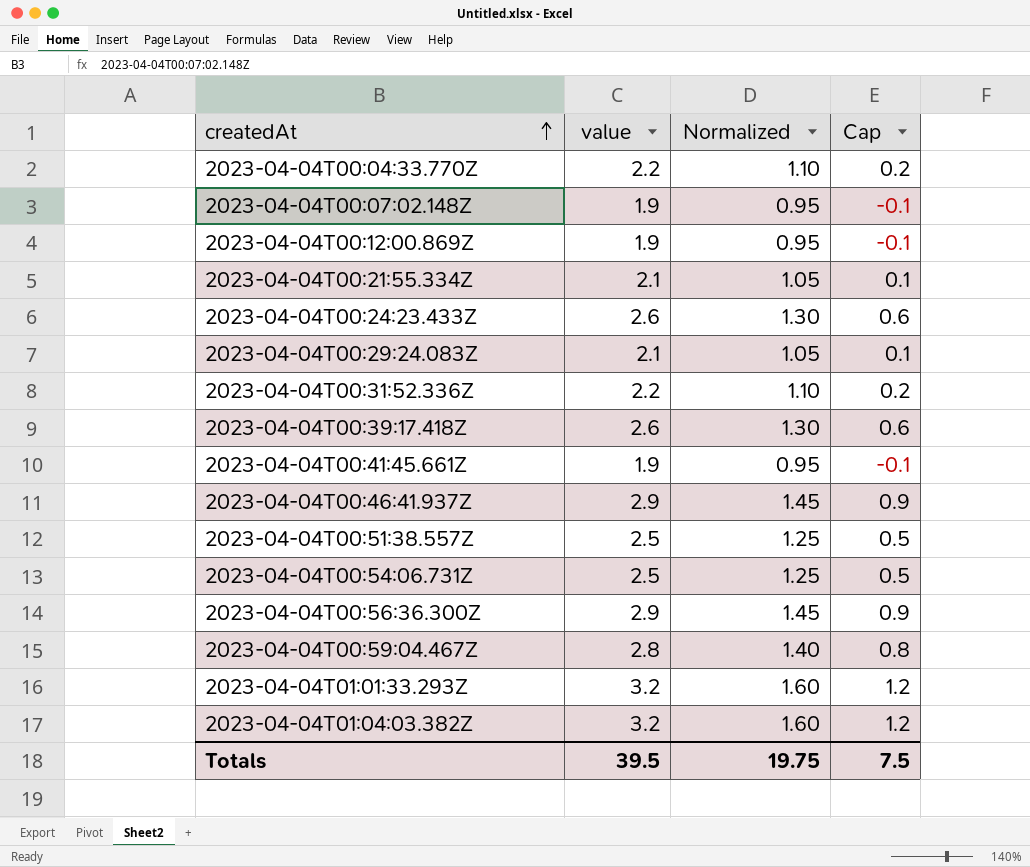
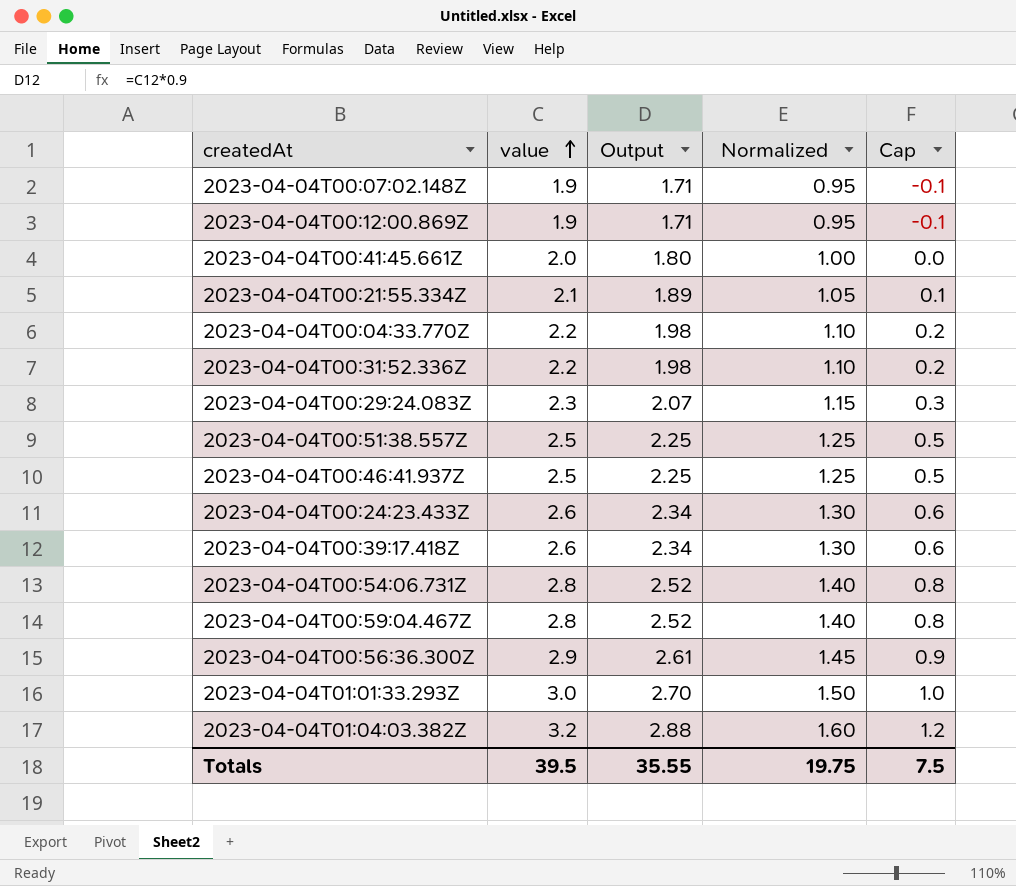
row order: createdAt ascending -> value ascending
column Output | formula: none -> [value] * 0.9
2023-04-04T00:41:45.661Z | value: 1.9 -> 2.0
2023-04-04T00:41:45.661Z | Normalized: 0.95 -> 1.00
2023-04-04T00:41:45.661Z | Cap: -0.1 -> 0.0
2023-04-04T00:29:24.083Z | value: 2.1 -> 2.3
2023-04-04T00:29:24.083Z | Normalized: 1.05 -> 1.15
2023-04-04T00:29:24.083Z | Cap: 0.1 -> 0.3
2023-04-04T00:46:41.937Z | value: 2.9 -> 2.5
2023-04-04T00:46:41.937Z | Normalized: 1.45 -> 1.25
2023-04-04T00:46:41.937Z | Cap: 0.9 -> 0.5
2023-04-04T00:54:06.731Z | value: 2.5 -> 2.8
2023-04-04T00:54:06.731Z | Normalized: 1.25 -> 1.40
2023-04-04T00:54:06.731Z | Cap: 0.5 -> 0.8
2023-04-04T01:01:33.293Z | value: 3.2 -> 3.0
2023-04-04T01:01:33.293Z | Normalized: 1.60 -> 1.50
2023-04-04T01:01:33.293Z | Cap: 1.2 -> 1.0

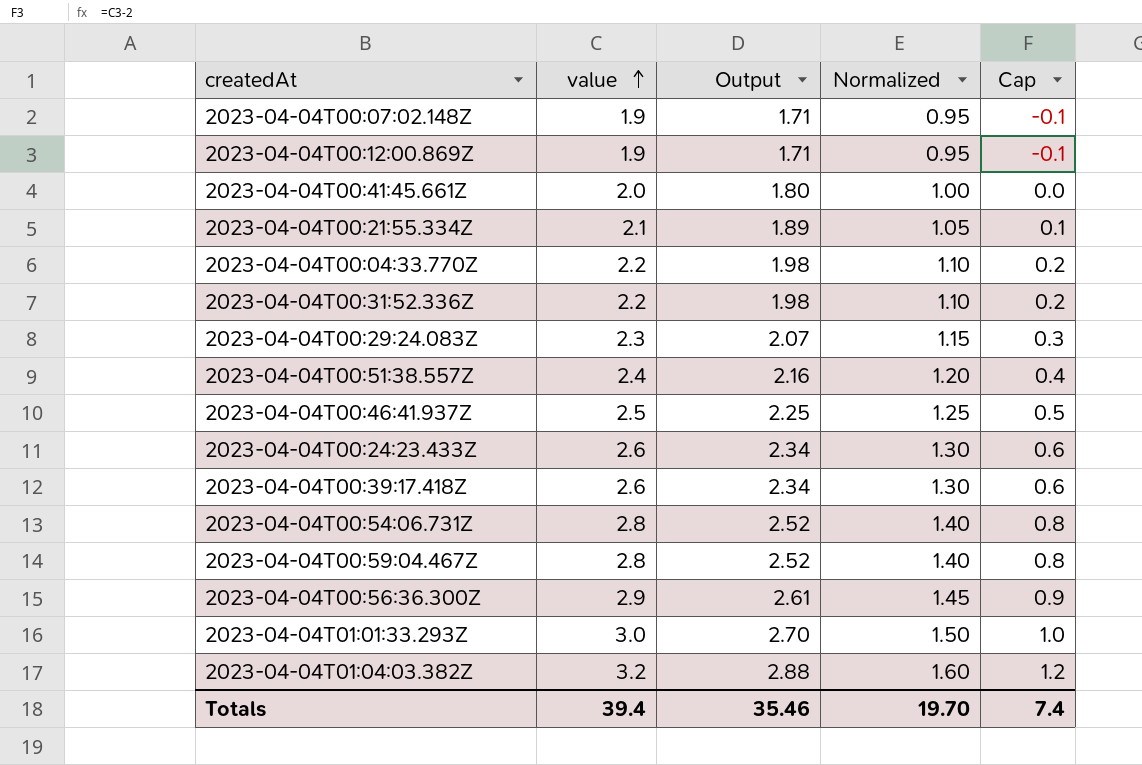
2023-04-04T00:51:38.557Z | value: 2.5 -> 2.4
2023-04-04T00:51:38.557Z | Output: 2.25 -> 2.16
2023-04-04T00:51:38.557Z | Normalized: 1.25 -> 1.20
2023-04-04T00:51:38.557Z | Cap: 0.5 -> 0.4
Totals | value: 39.5 -> 39.4
Totals | Output: 35.55 -> 35.46
Totals | Normalized: 19.75 -> 19.70
Totals | Cap: 7.5 -> 7.4

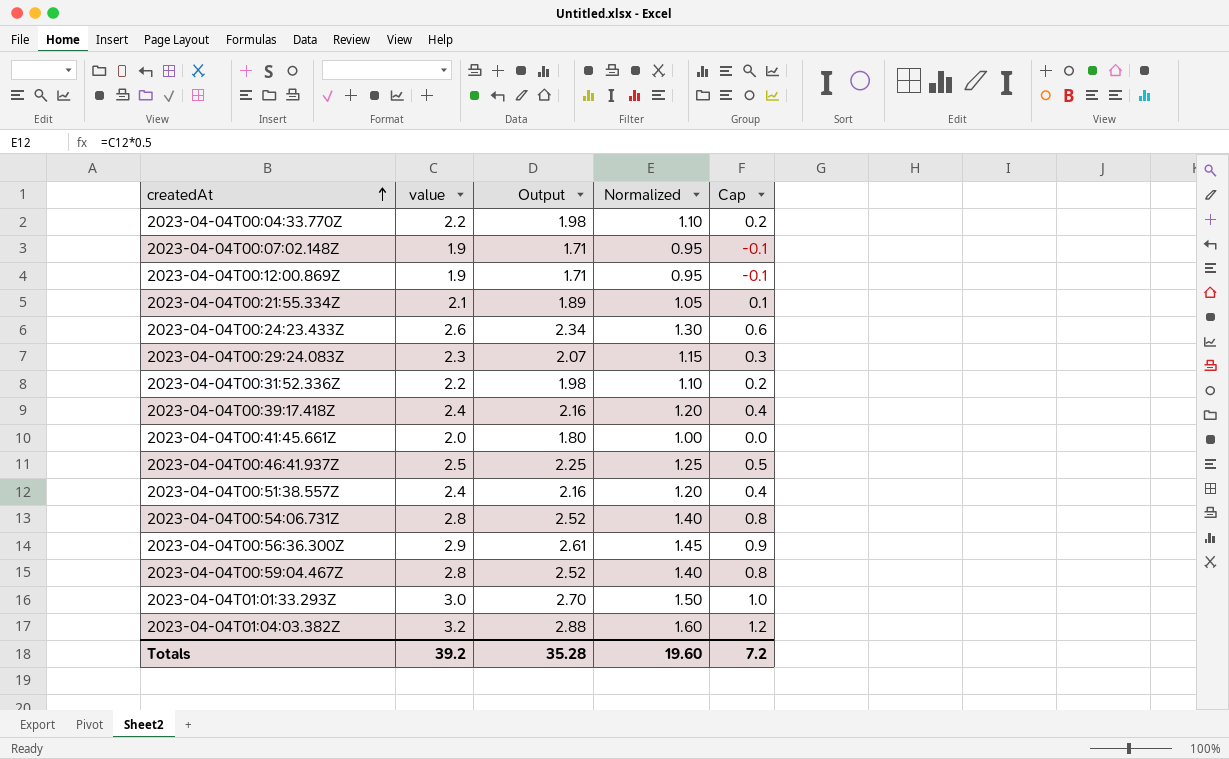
row order: value ascending -> createdAt ascending
2023-04-04T00:39:17.418Z | value: 2.6 -> 2.4
2023-04-04T00:39:17.418Z | Output: 2.34 -> 2.16
2023-04-04T00:39:17.418Z | Normalized: 1.30 -> 1.20
2023-04-04T00:39:17.418Z | Cap: 0.6 -> 0.4
Totals | value: 39.4 -> 39.2
Totals | Output: 35.46 -> 35.28
Totals | Normalized: 19.70 -> 19.60
Totals | Cap: 7.4 -> 7.2

